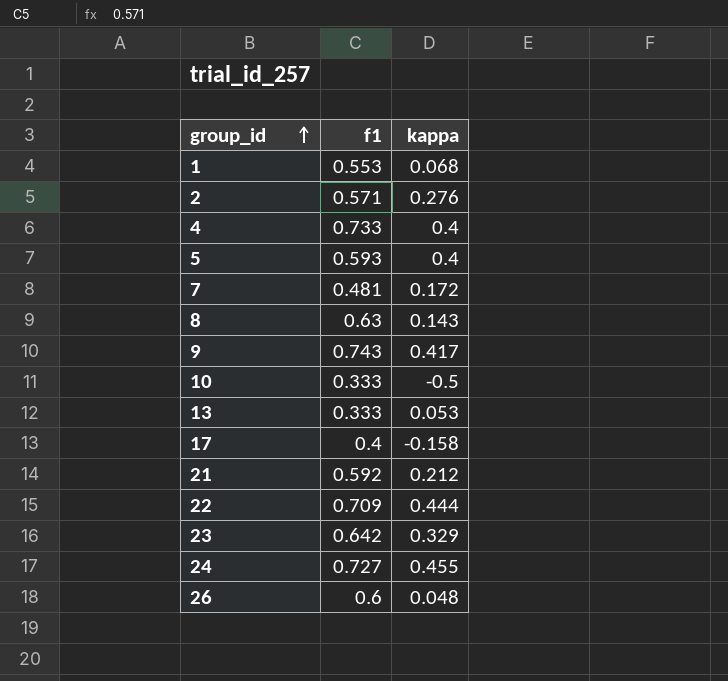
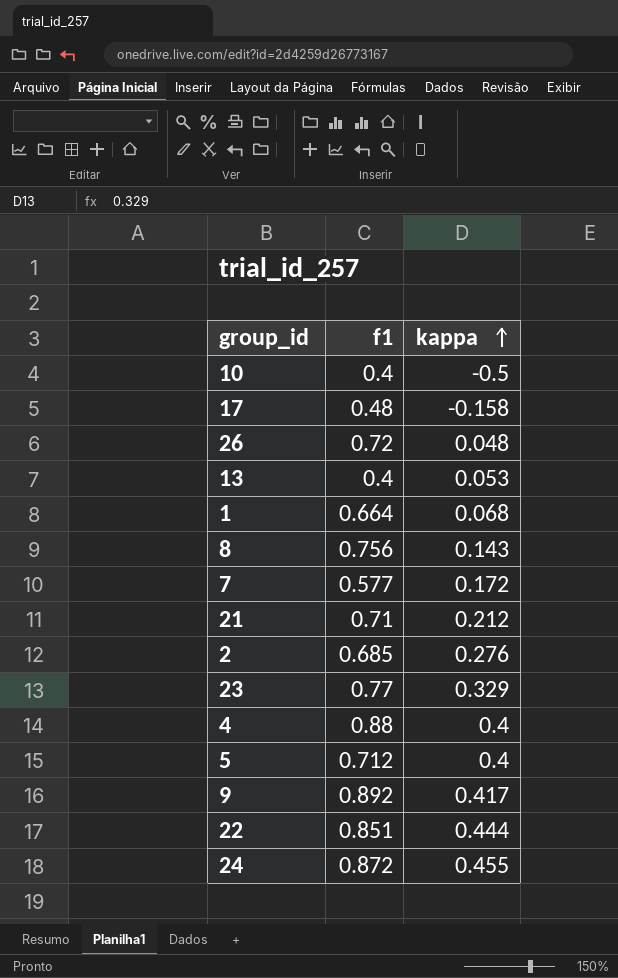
row order: group_id ascending -> kappa ascending
10 | f1: 0.333 -> 0.4
17 | f1: 0.4 -> 0.48
26 | f1: 0.6 -> 0.72
13 | f1: 0.333 -> 0.4
1 | f1: 0.553 -> 0.664
8 | f1: 0.63 -> 0.756
7 | f1: 0.481 -> 0.577
21 | f1: 0.592 -> 0.71
2 | f1: 0.571 -> 0.685
23 | f1: 0.642 -> 0.77
4 | f1: 0.733 -> 0.88
5 | f1: 0.593 -> 0.712
9 | f1: 0.743 -> 0.892
22 | f1: 0.709 -> 0.851
24 | f1: 0.727 -> 0.872

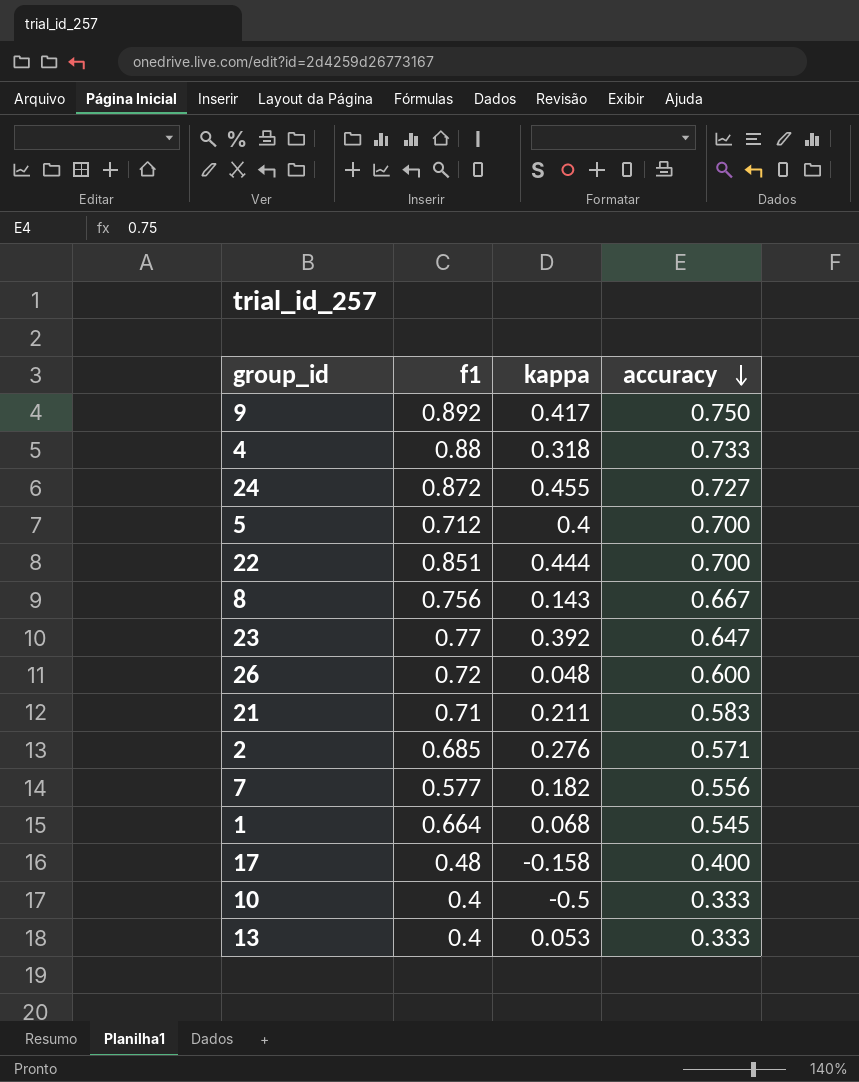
row order: kappa ascending -> accuracy descending
column accuracy | position: none -> 4
4 | kappa: 0.4 -> 0.318
23 | kappa: 0.329 -> 0.392
21 | kappa: 0.212 -> 0.211
7 | kappa: 0.172 -> 0.182

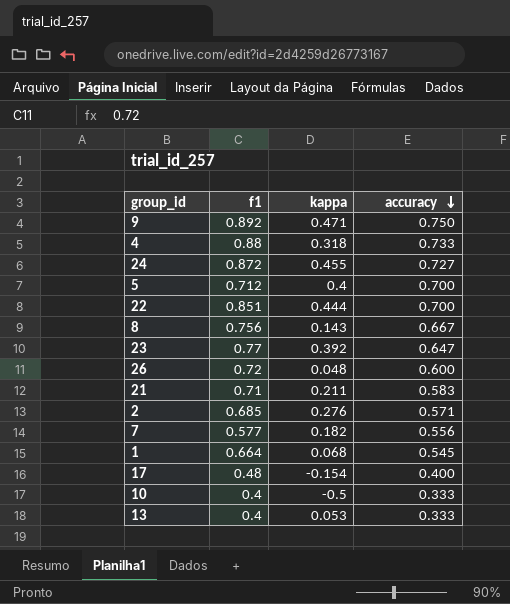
9 | kappa: 0.417 -> 0.471
17 | kappa: -0.158 -> -0.154

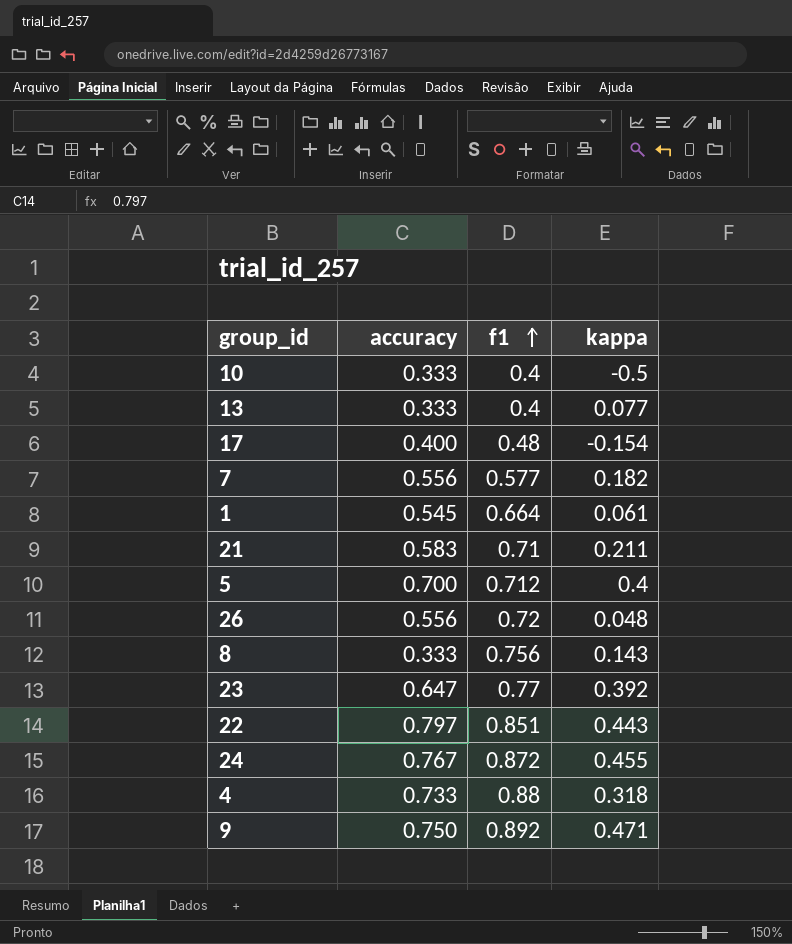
row order: accuracy descending -> f1 ascending
column accuracy | position: 4 -> 2
row 2: 0.685 | 0.276 | 0.571 -> none
13 | kappa: 0.053 -> 0.077
1 | kappa: 0.068 -> 0.061
26 | accuracy: 0.600 -> 0.556
8 | accuracy: 0.667 -> 0.333
22 | accuracy: 0.700 -> 0.797
22 | kappa: 0.444 -> 0.443
24 | accuracy: 0.727 -> 0.767

